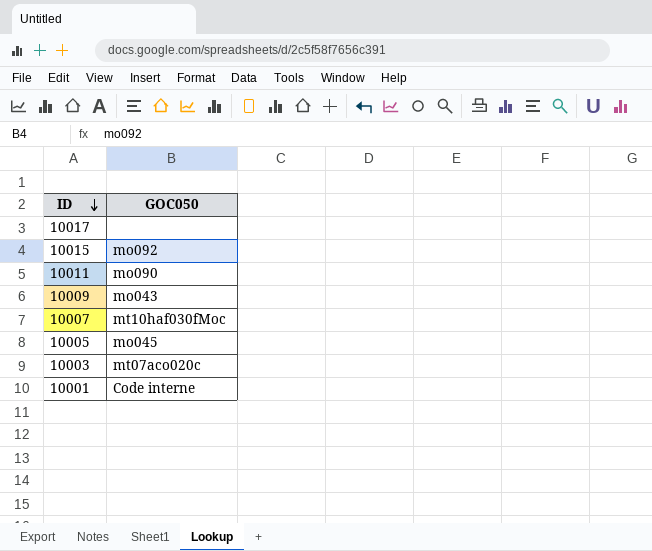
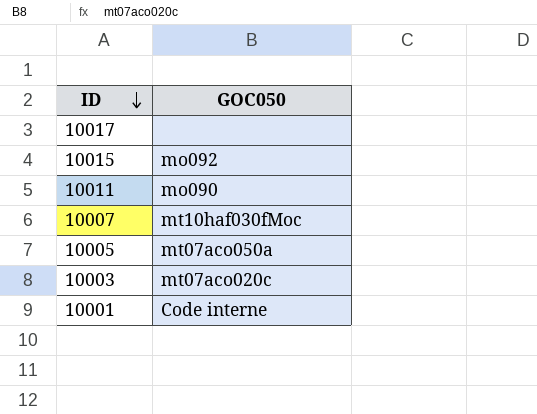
row 10009: mo043 -> none
10005 | GOC050: mo045 -> mt07aco050a

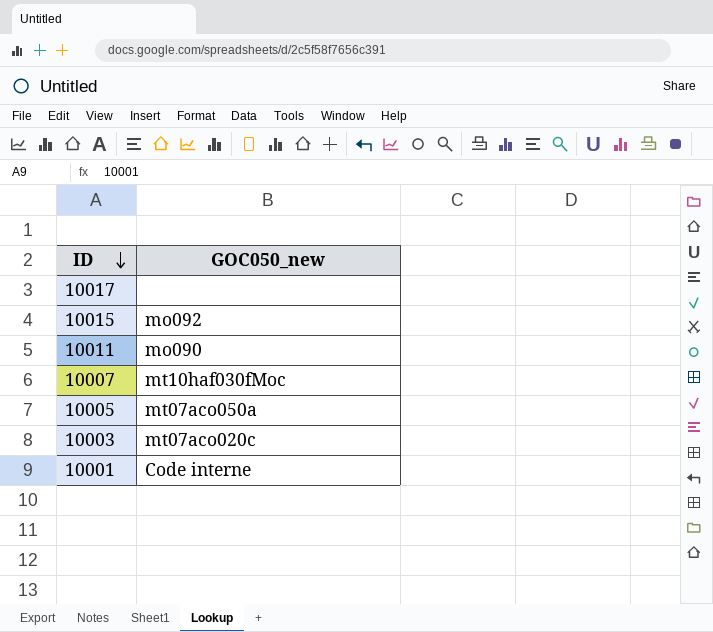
column name: GOC050 -> GOC050_new

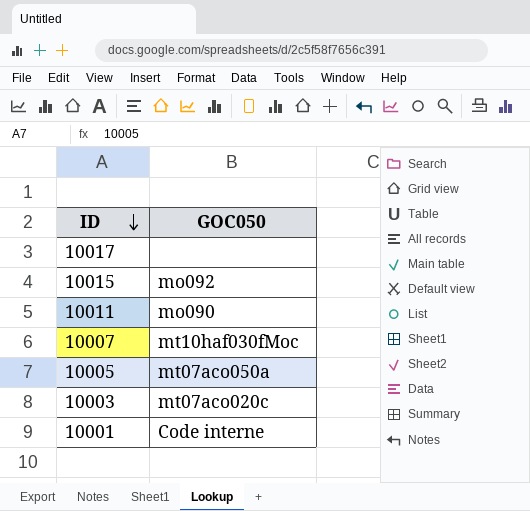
column name: GOC050_new -> GOC050

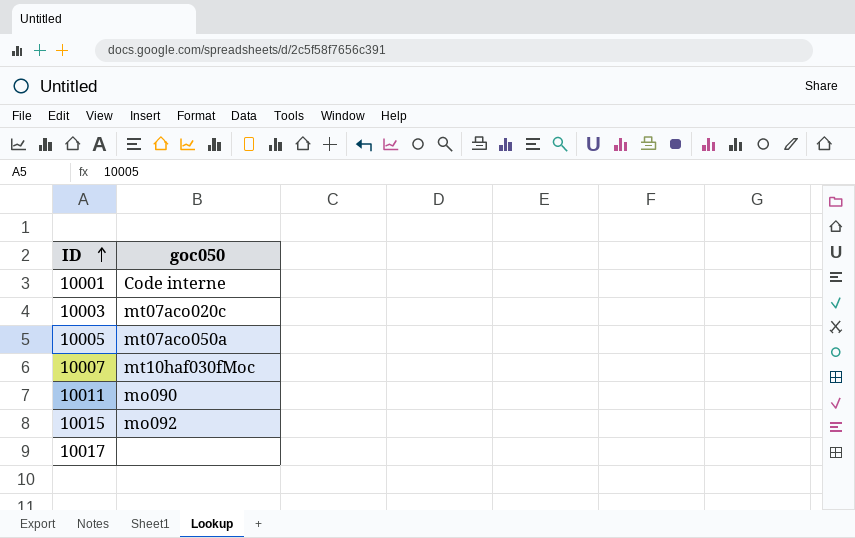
row order: ID descending -> ID ascending
column name: GOC050 -> goc050

